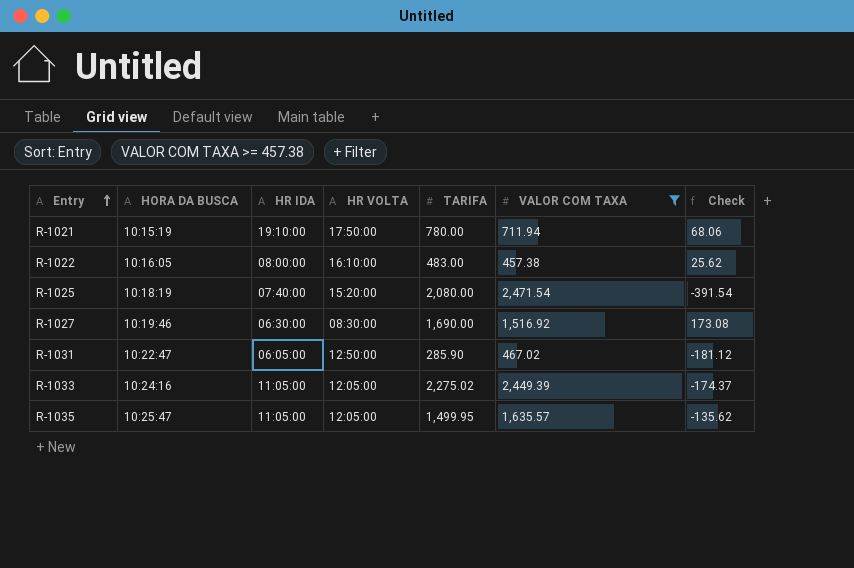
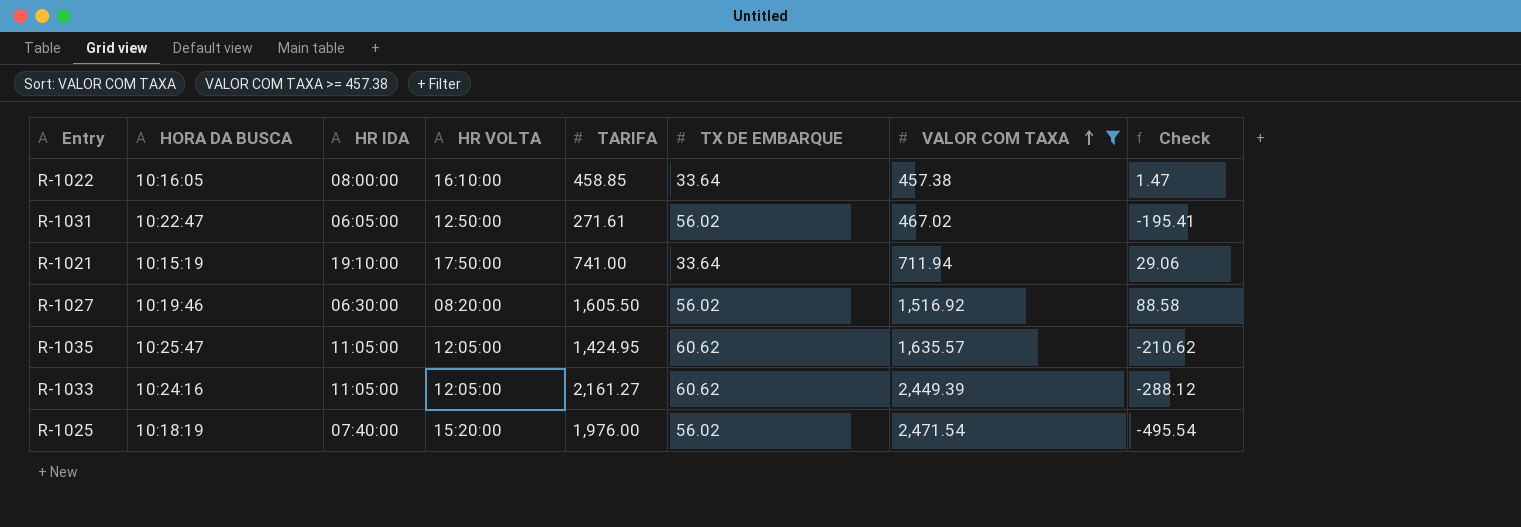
row order: Entry ascending -> VALOR COM TAXA ascending
column TX DE EMBARQUE | position: none -> 6
R-1022 | TARIFA: 483.00 -> 458.85
R-1022 | Check: 25.62 -> 1.47
R-1031 | TARIFA: 285.90 -> 271.61
R-1031 | Check: -181.12 -> -195.41
R-1021 | TARIFA: 780.00 -> 741.00
R-1021 | Check: 68.06 -> 29.06
R-1027 | HR VOLTA: 08:30:00 -> 08:20:00
R-1027 | TARIFA: 1,690.00 -> 1,605.50
R-1027 | Check: 173.08 -> 88.58
R-1035 | TARIFA: 1,499.95 -> 1,424.95
R-1035 | Check: -135.62 -> -210.62
R-1033 | TARIFA: 2,275.02 -> 2,161.27
R-1033 | Check: -174.37 -> -288.12
R-1025 | TARIFA: 2,080.00 -> 1,976.00
R-1025 | Check: -391.54 -> -495.54

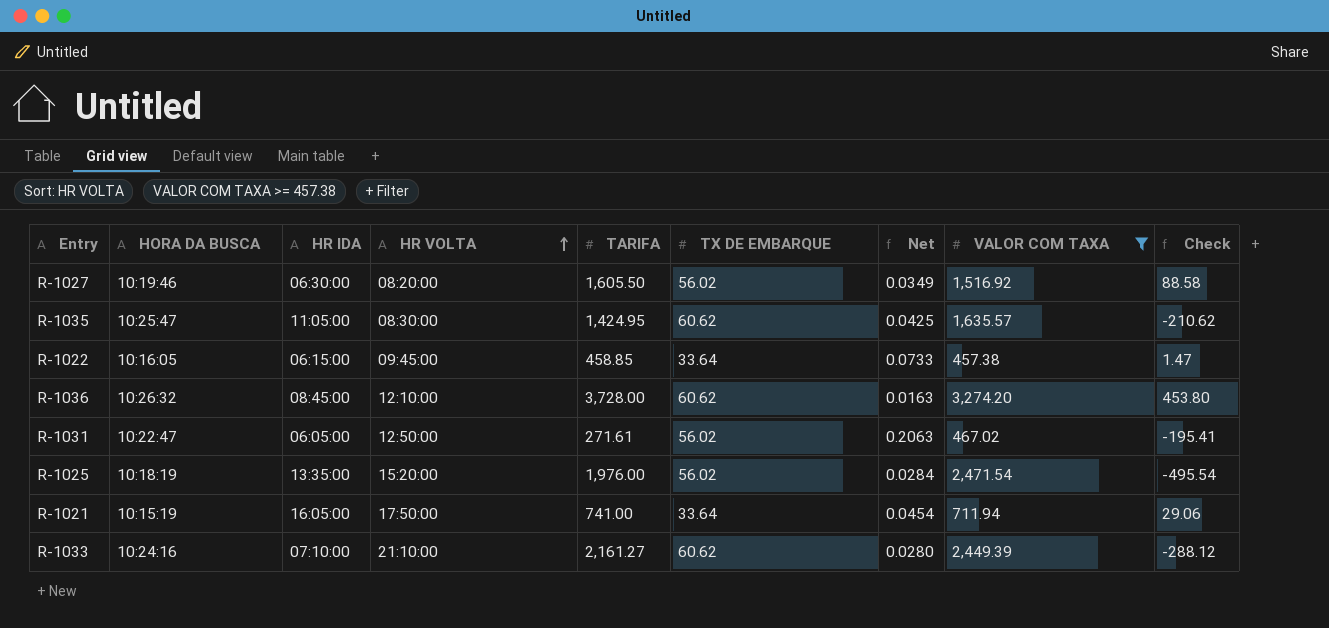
row order: VALOR COM TAXA ascending -> HR VOLTA ascending
column Net | formula: none -> [TX DE EMBARQUE] / [TARIFA]
R-1035 | HR VOLTA: 12:05:00 -> 08:30:00
R-1022 | HR IDA: 08:00:00 -> 06:15:00
R-1022 | HR VOLTA: 16:10:00 -> 09:45:00
row R-1036: none -> 10:26:32 | 08:45:00 | 12:10:00 | 3,728.00 | 60.62 | 0.0163 | 3,274.20 | 453.80
R-1025 | HR IDA: 07:40:00 -> 13:35:00
R-1021 | HR IDA: 19:10:00 -> 16:05:00
R-1033 | HR IDA: 11:05:00 -> 07:10:00
R-1033 | HR VOLTA: 12:05:00 -> 21:10:00

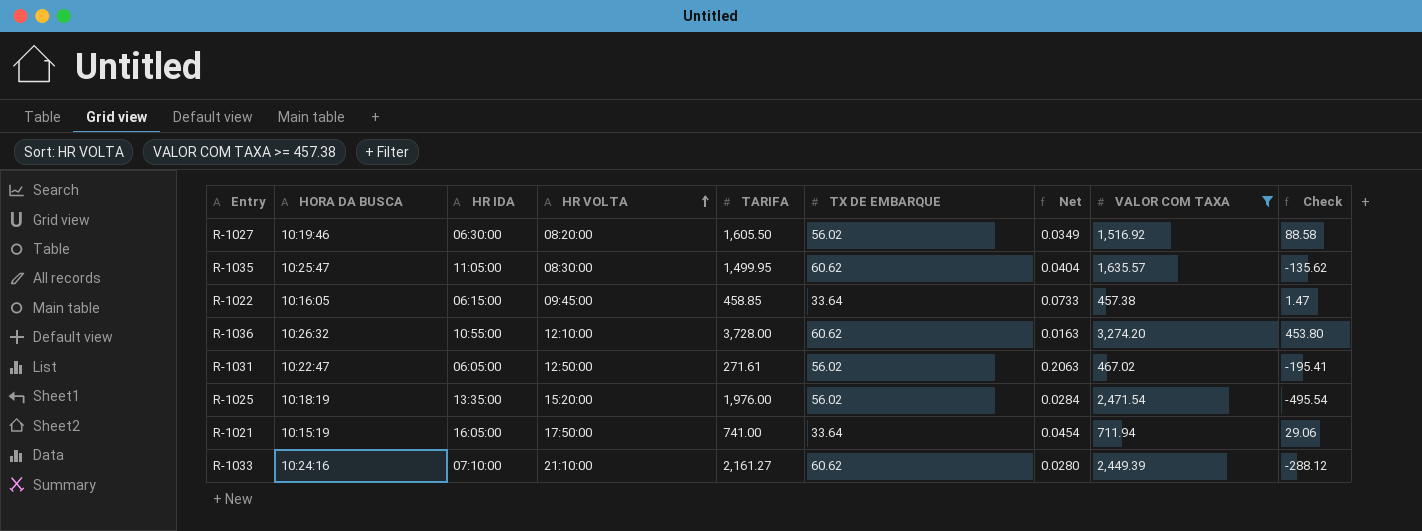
R-1035 | TARIFA: 1,424.95 -> 1,499.95
R-1035 | Net: 0.0425 -> 0.0404
R-1035 | Check: -210.62 -> -135.62
R-1036 | HR IDA: 08:45:00 -> 10:55:00

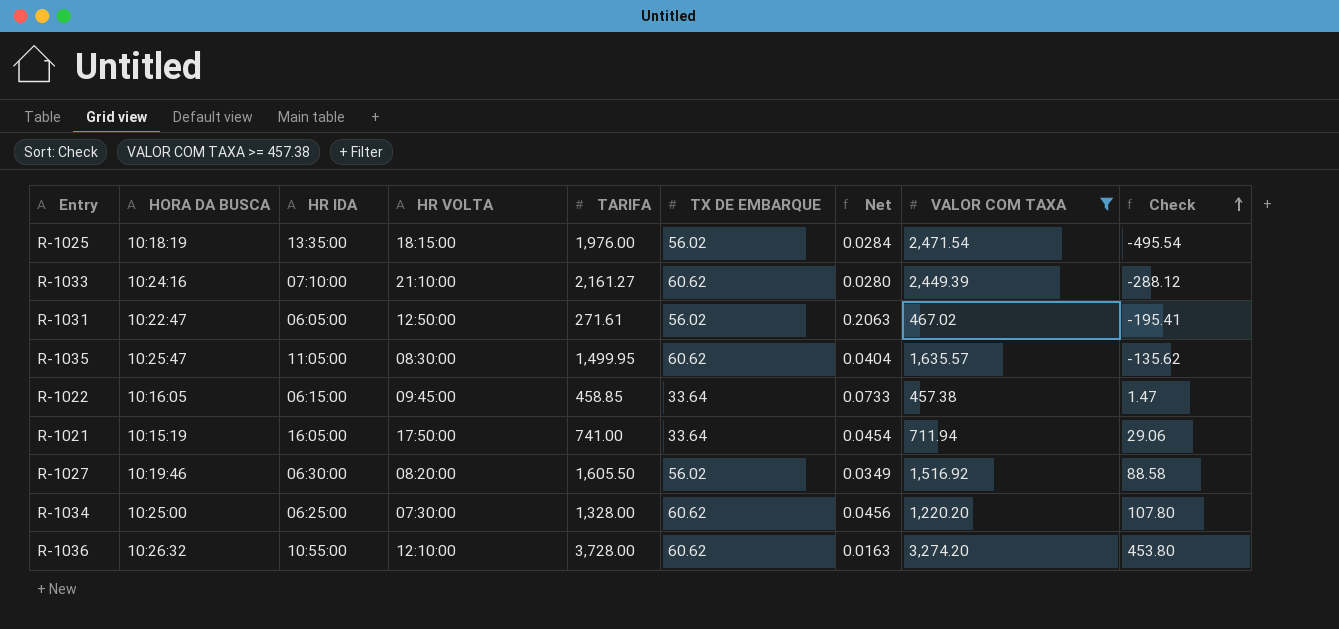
row order: HR VOLTA ascending -> Check ascending
R-1025 | HR VOLTA: 15:20:00 -> 18:15:00
row R-1034: none -> 10:25:00 | 06:25:00 | 07:30:00 | 1,328.00 | 60.62 | 0.0456 | 1,220.20 | 107.80

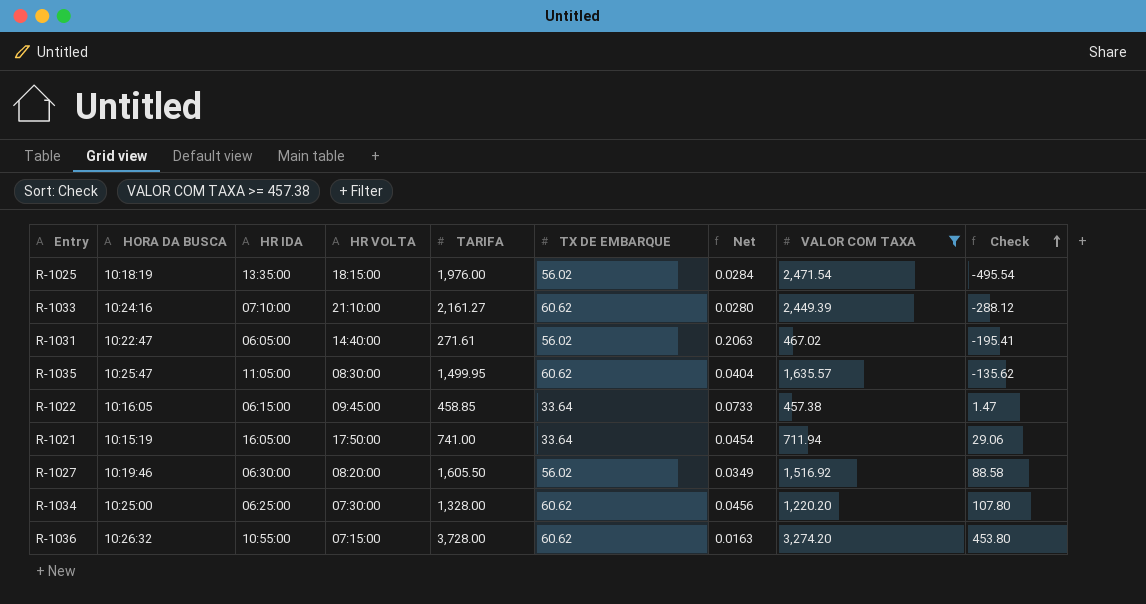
R-1031 | HR VOLTA: 12:50:00 -> 14:40:00
R-1036 | HR VOLTA: 12:10:00 -> 07:15:00

